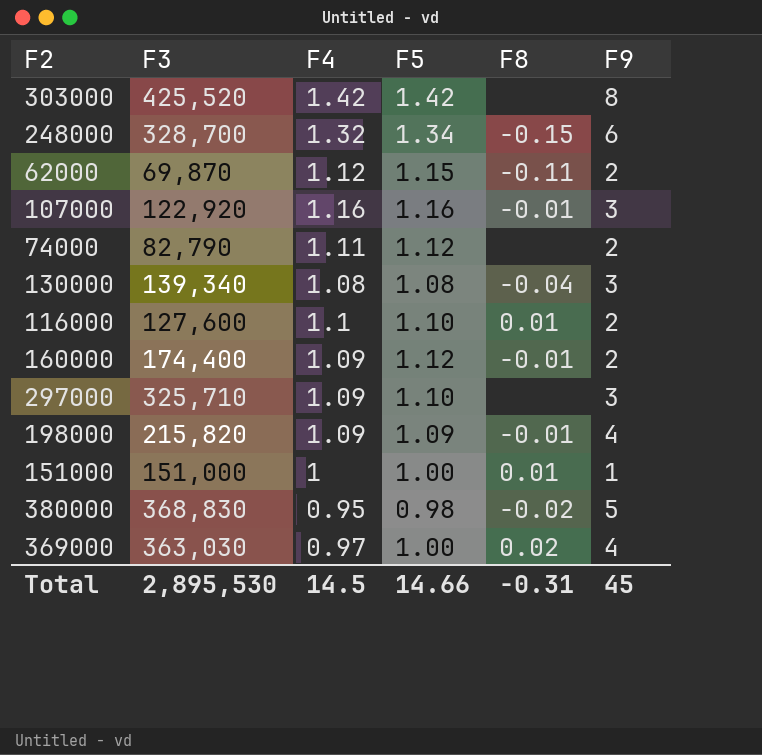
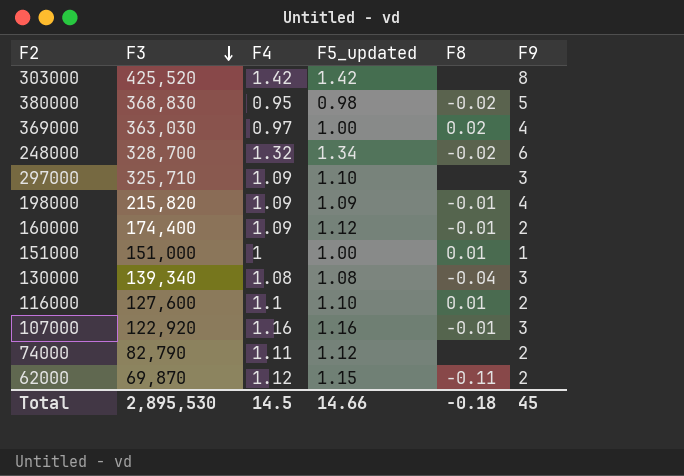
row order: none -> F3 descending
column name: F5 -> F5_updated
248000 | F8: -0.15 -> -0.02
Total | F8: -0.31 -> -0.18

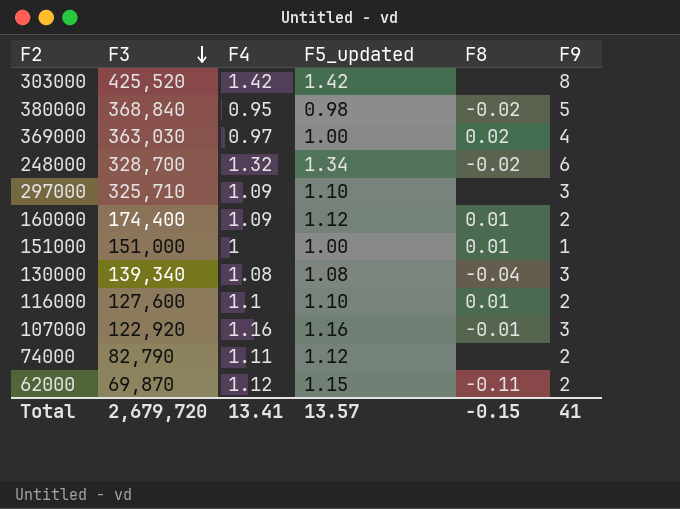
row 198000: 215,820 | 1.09 | 1.09 | -0.01 | 4 -> none
380000 | F3: 368,830 -> 368,840
160000 | F8: -0.01 -> 0.01
Total | F3: 2,895,530 -> 2,679,720
Total | F4: 14.5 -> 13.41
Total | F5_updated: 14.66 -> 13.57
Total | F8: -0.18 -> -0.15
Total | F9: 45 -> 41

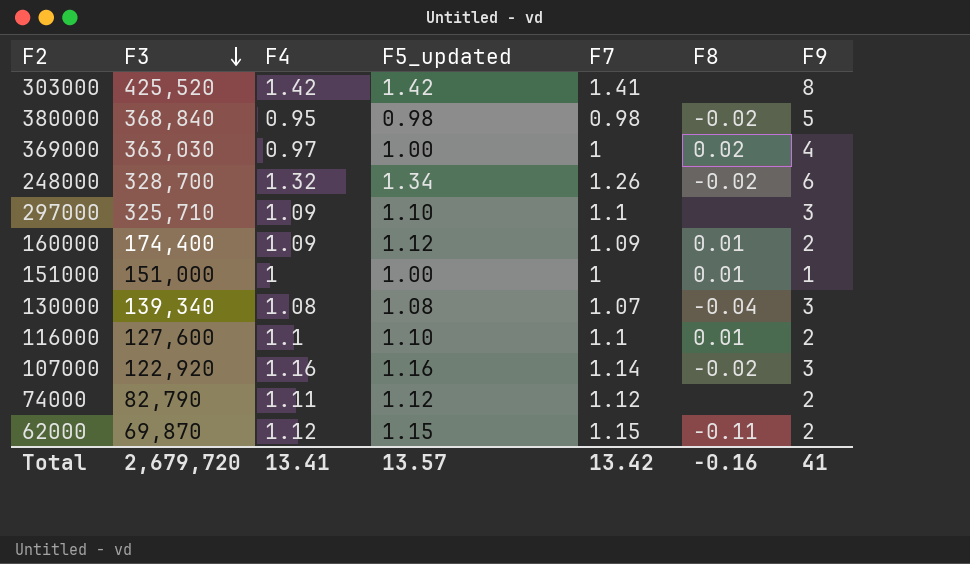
column F7 | position: none -> 5
107000 | F8: -0.01 -> -0.02
Total | F8: -0.15 -> -0.16

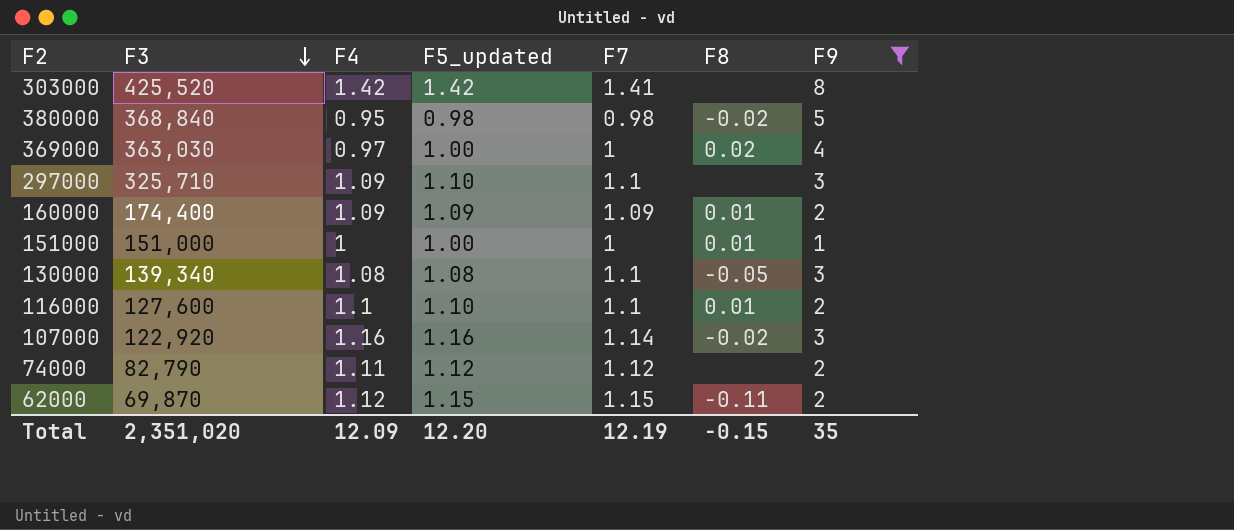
filter: none -> F9 != 6
160000 | F5_updated: 1.12 -> 1.09
130000 | F7: 1.07 -> 1.1
130000 | F8: -0.04 -> -0.05
Total | F3: 2,679,720 -> 2,351,020
Total | F4: 13.41 -> 12.09
Total | F5_updated: 13.57 -> 12.20
Total | F7: 13.42 -> 12.19
Total | F8: -0.16 -> -0.15
Total | F9: 41 -> 35

